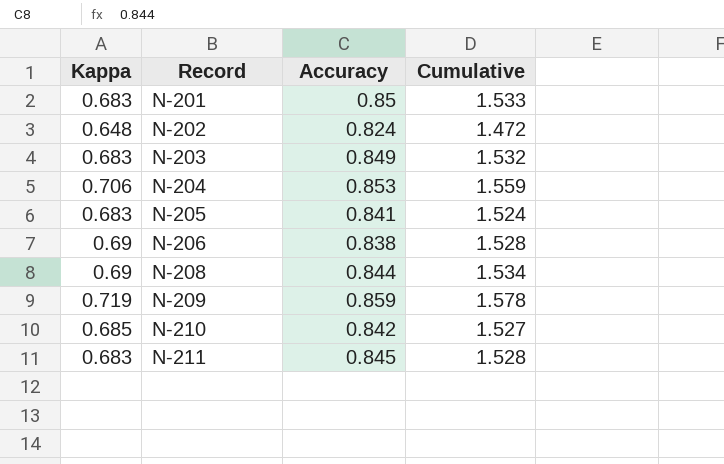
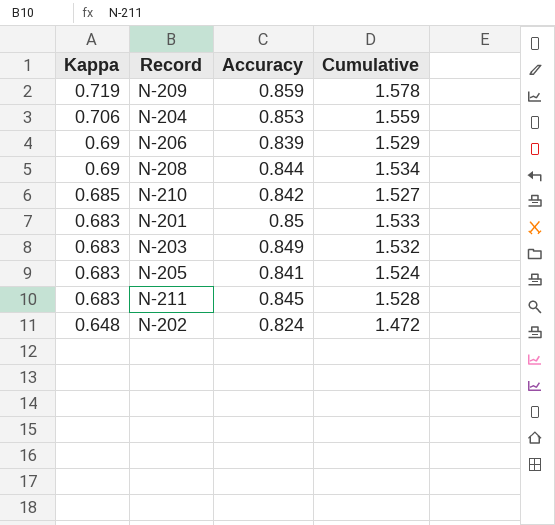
row order: Record ascending -> Kappa descending
N-206 | Accuracy: 0.838 -> 0.839
N-206 | Cumulative: 1.528 -> 1.529

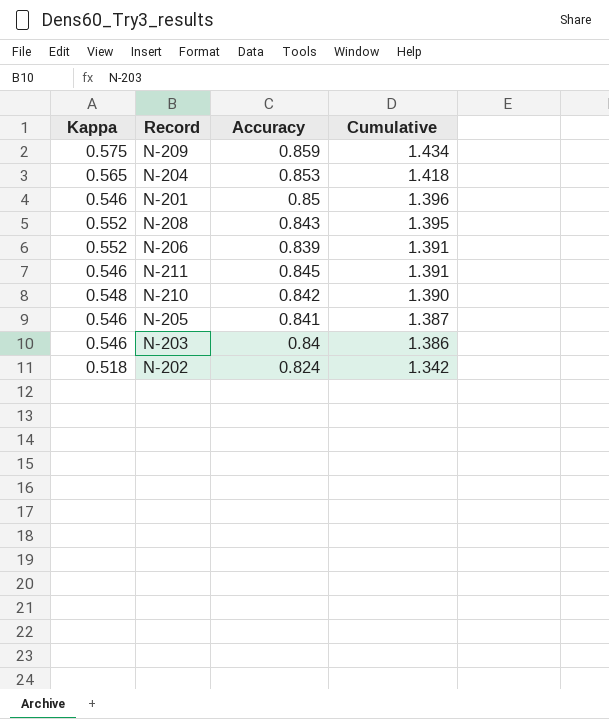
row order: Kappa descending -> Cumulative descending
N-209 | Kappa: 0.719 -> 0.575
N-209 | Cumulative: 1.578 -> 1.434
N-204 | Kappa: 0.706 -> 0.565
N-204 | Cumulative: 1.559 -> 1.418
N-201 | Kappa: 0.683 -> 0.546
N-201 | Cumulative: 1.533 -> 1.396
N-208 | Kappa: 0.69 -> 0.552
N-208 | Accuracy: 0.844 -> 0.843
N-208 | Cumulative: 1.534 -> 1.395
N-206 | Kappa: 0.69 -> 0.552
N-206 | Cumulative: 1.529 -> 1.391
N-211 | Kappa: 0.683 -> 0.546
N-211 | Cumulative: 1.528 -> 1.391
N-210 | Kappa: 0.685 -> 0.548
N-210 | Cumulative: 1.527 -> 1.390
N-205 | Kappa: 0.683 -> 0.546
N-205 | Cumulative: 1.524 -> 1.387
N-203 | Kappa: 0.683 -> 0.546
N-203 | Accuracy: 0.849 -> 0.84
N-203 | Cumulative: 1.532 -> 1.386
N-202 | Kappa: 0.648 -> 0.518
N-202 | Cumulative: 1.472 -> 1.342

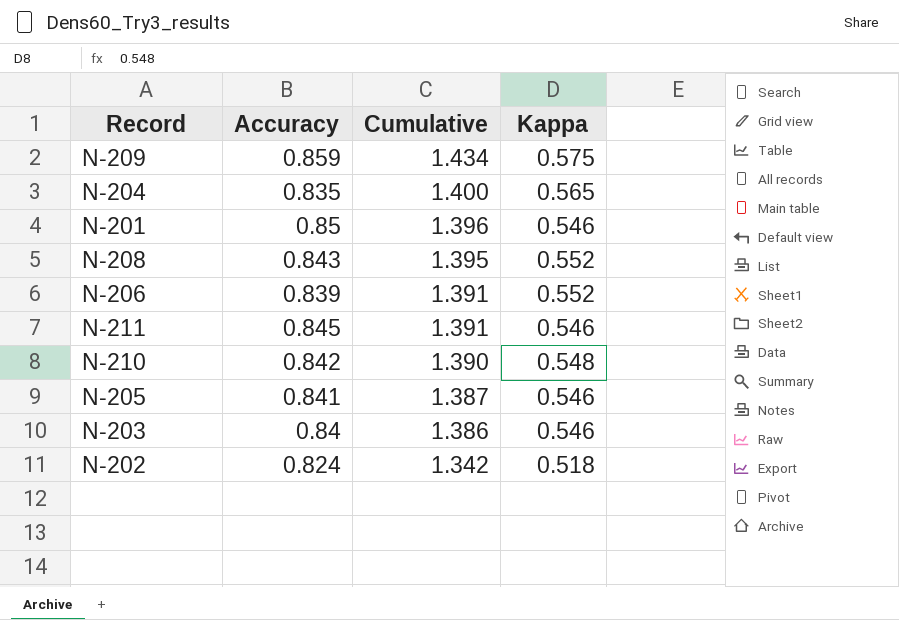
column Kappa | position: 1 -> 4
N-204 | Accuracy: 0.853 -> 0.835
N-204 | Cumulative: 1.418 -> 1.400

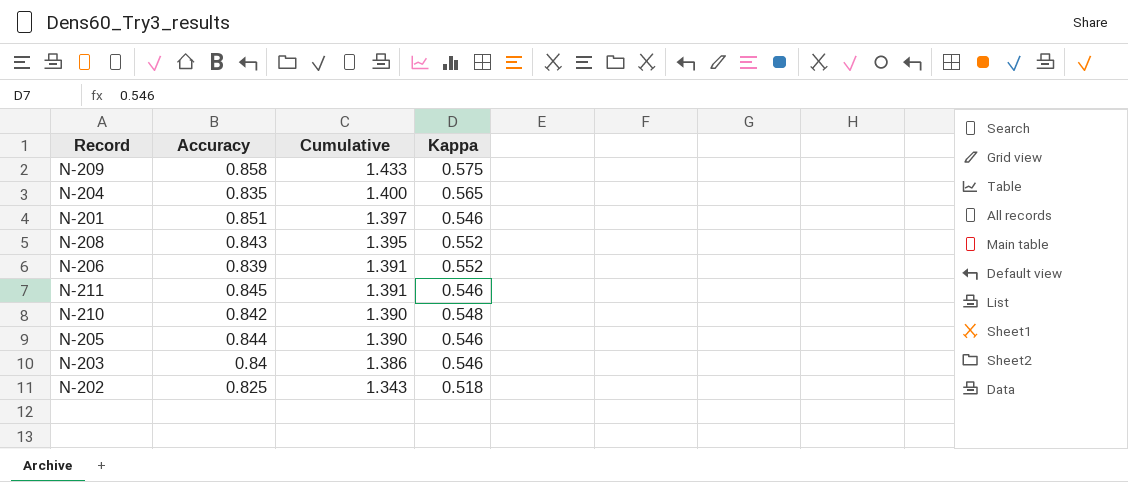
N-209 | Accuracy: 0.859 -> 0.858
N-209 | Cumulative: 1.434 -> 1.433
N-201 | Accuracy: 0.85 -> 0.851
N-201 | Cumulative: 1.396 -> 1.397
N-205 | Accuracy: 0.841 -> 0.844
N-205 | Cumulative: 1.387 -> 1.390
N-202 | Accuracy: 0.824 -> 0.825
N-202 | Cumulative: 1.342 -> 1.343

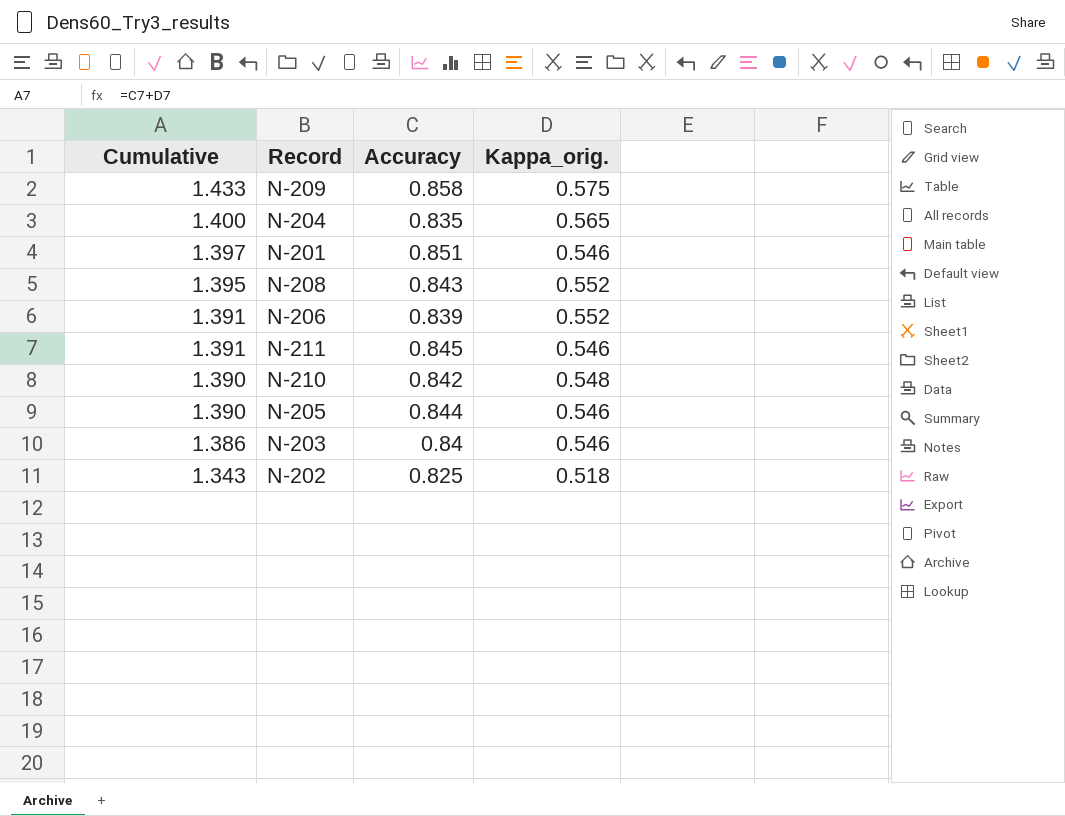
column Cumulative | position: 3 -> 1
column name: Kappa -> Kappa_orig.

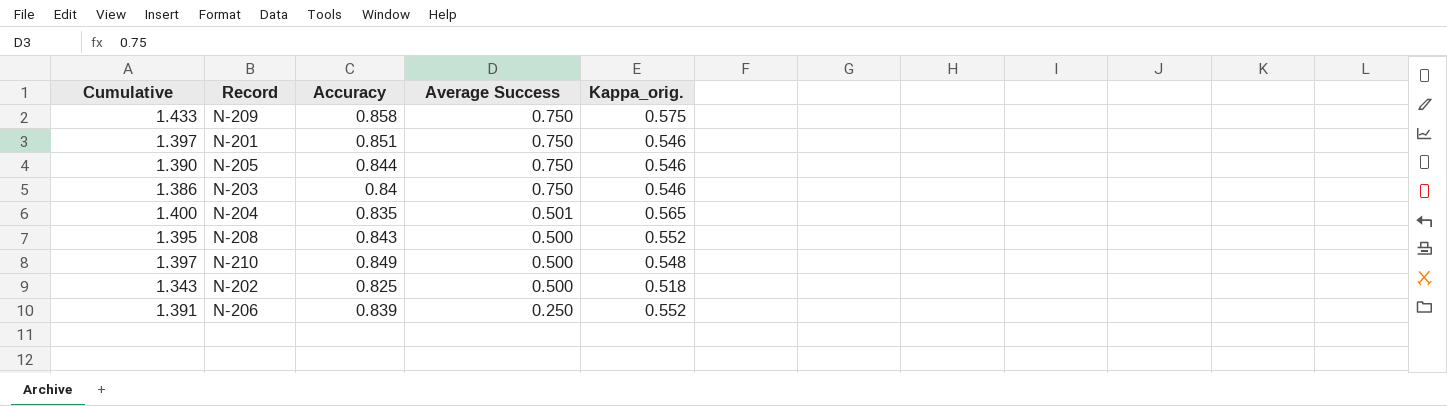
row order: Cumulative descending -> Average Success descending
column Average Success | position: none -> 4
row N-211: 1.391 | 0.845 | 0.546 -> none
N-210 | Cumulative: 1.390 -> 1.397
N-210 | Accuracy: 0.842 -> 0.849

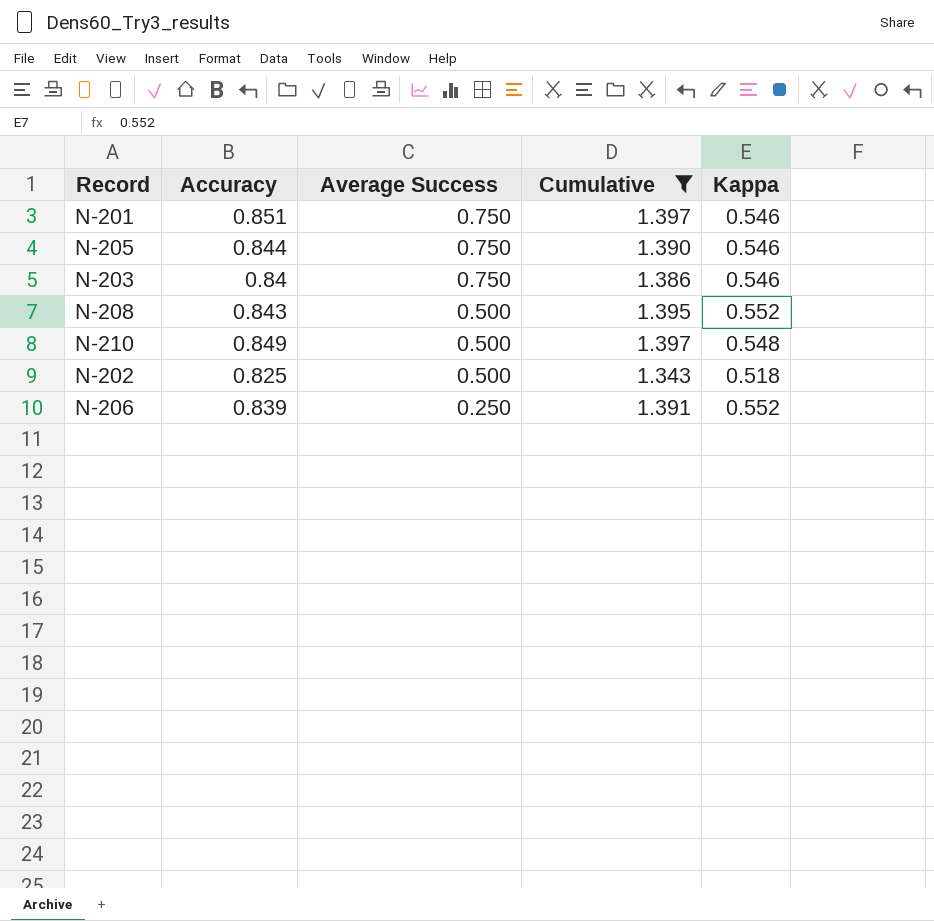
filter: none -> Cumulative <= 1.397
column Cumulative | position: 1 -> 4
column name: Kappa_orig. -> Kappa

